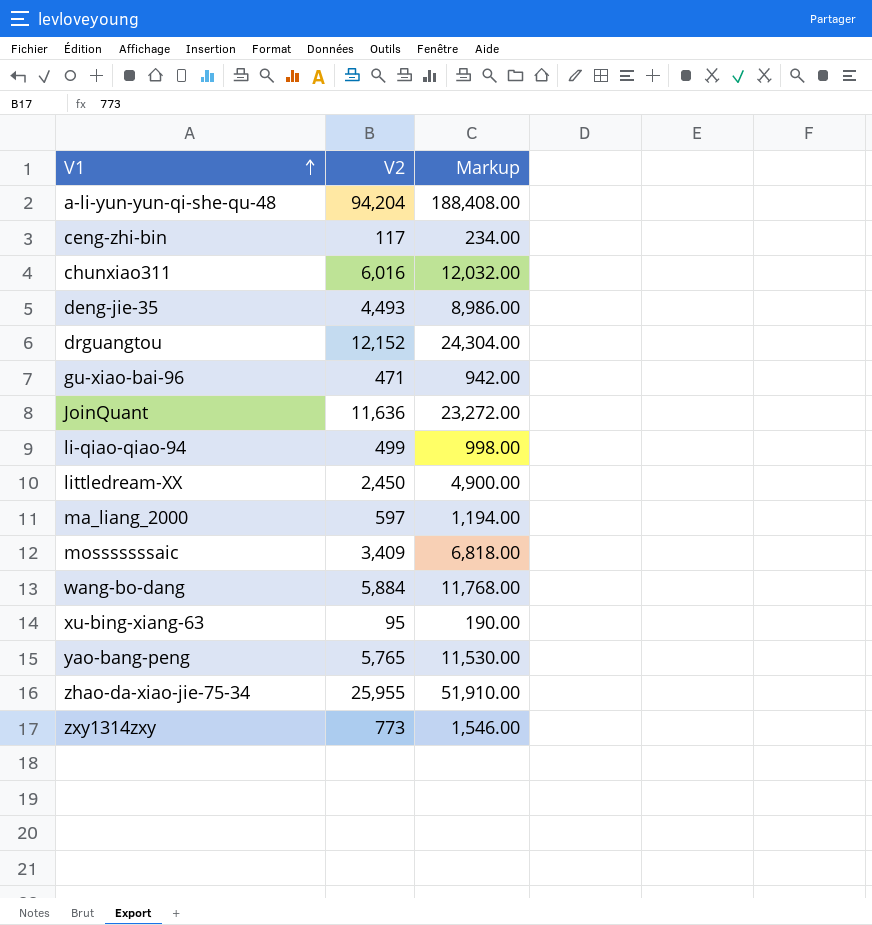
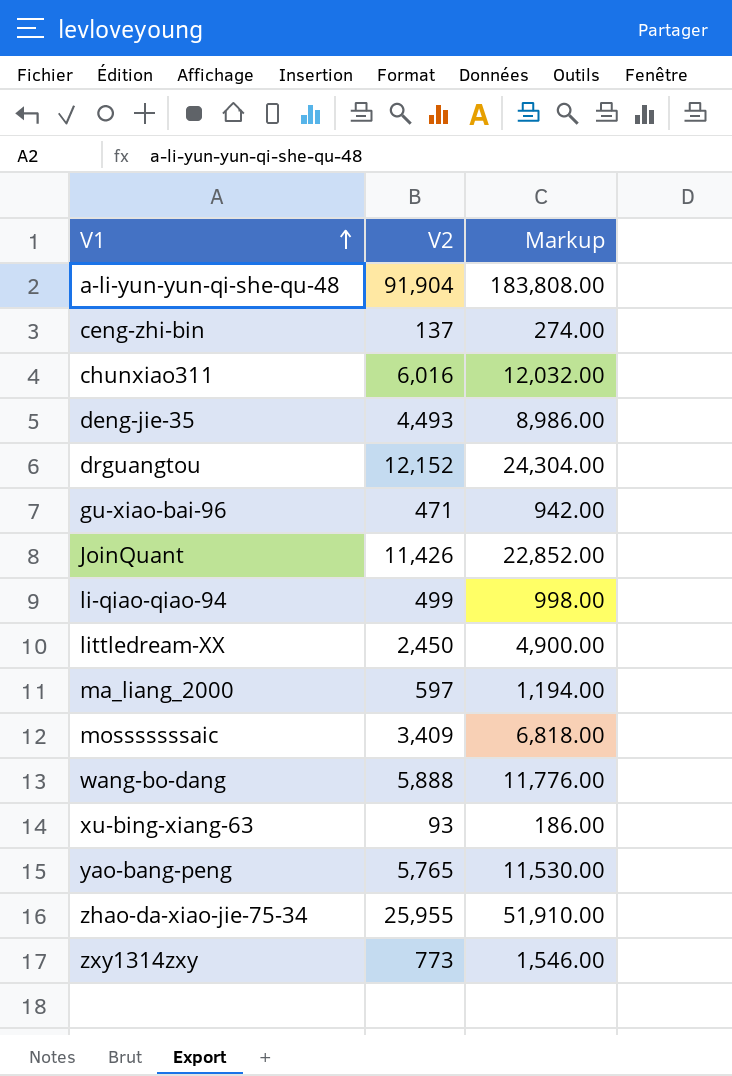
a-li-yun-yun-qi-she-qu-48 | V2: 94,204 -> 91,904
a-li-yun-yun-qi-she-qu-48 | Markup: 188,408.00 -> 183,808.00
ceng-zhi-bin | V2: 117 -> 137
ceng-zhi-bin | Markup: 234.00 -> 274.00
JoinQuant | V2: 11,636 -> 11,426
JoinQuant | Markup: 23,272.00 -> 22,852.00
wang-bo-dang | V2: 5,884 -> 5,888
wang-bo-dang | Markup: 11,768.00 -> 11,776.00
xu-bing-xiang-63 | V2: 95 -> 93
xu-bing-xiang-63 | Markup: 190.00 -> 186.00

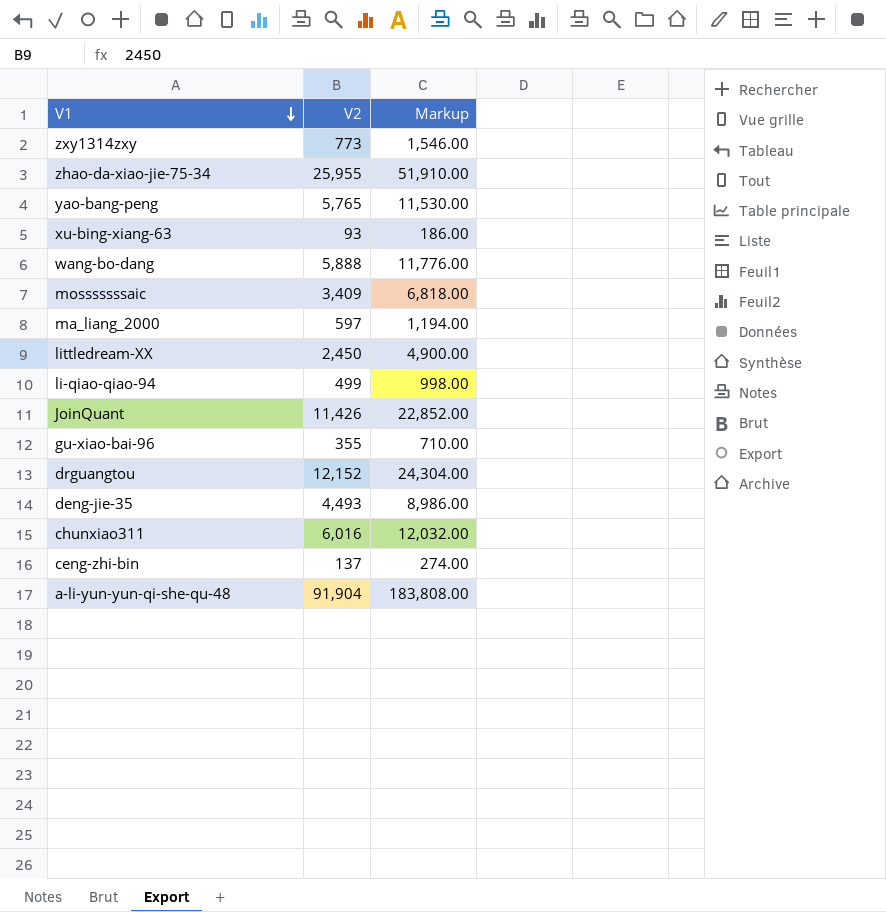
row order: V1 ascending -> V1 descending
gu-xiao-bai-96 | V2: 471 -> 355
gu-xiao-bai-96 | Markup: 942.00 -> 710.00

